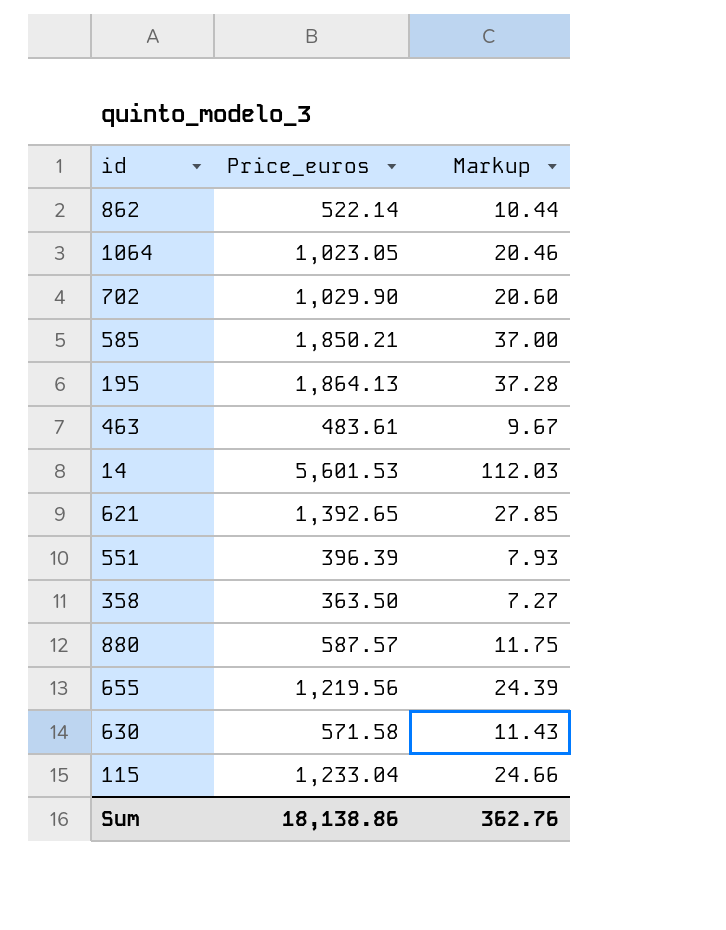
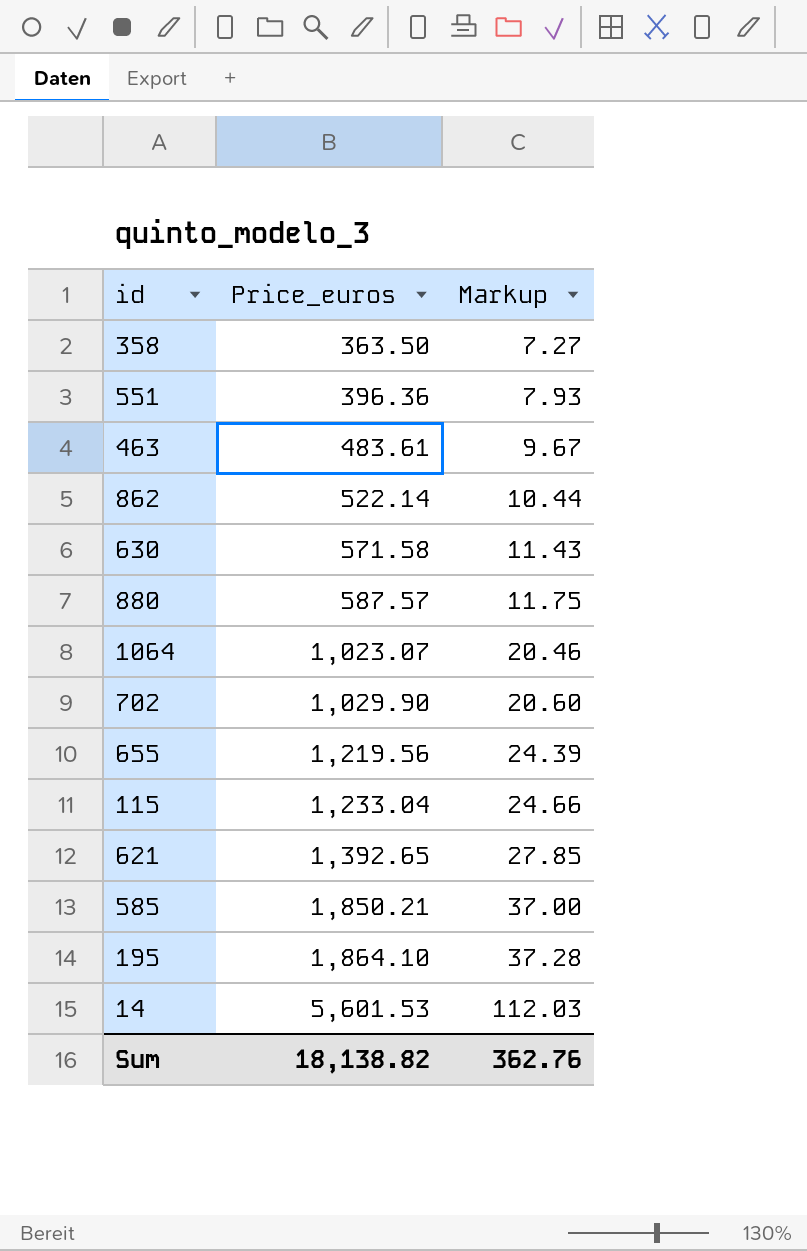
row order: none -> Price_euros ascending
551 | Price_euros: 396.39 -> 396.36
1064 | Price_euros: 1,023.05 -> 1,023.07
195 | Price_euros: 1,864.13 -> 1,864.10
Sum | Price_euros: 18,138.86 -> 18,138.82

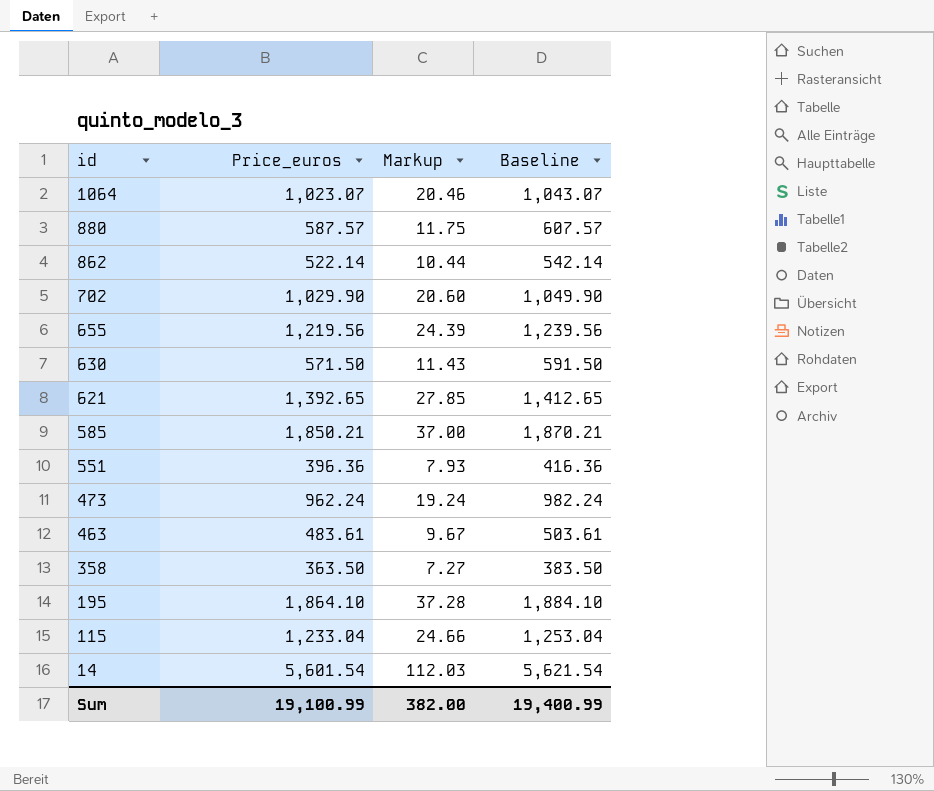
row order: Price_euros ascending -> id descending
column Baseline | formula: none -> [Price_euros] + 20
630 | Price_euros: 571.58 -> 571.50
row 473: none -> 962.24 | 19.24 | 982.24
14 | Price_euros: 5,601.53 -> 5,601.54
Sum | Price_euros: 18,138.82 -> 19,100.99
Sum | Markup: 362.76 -> 382.00

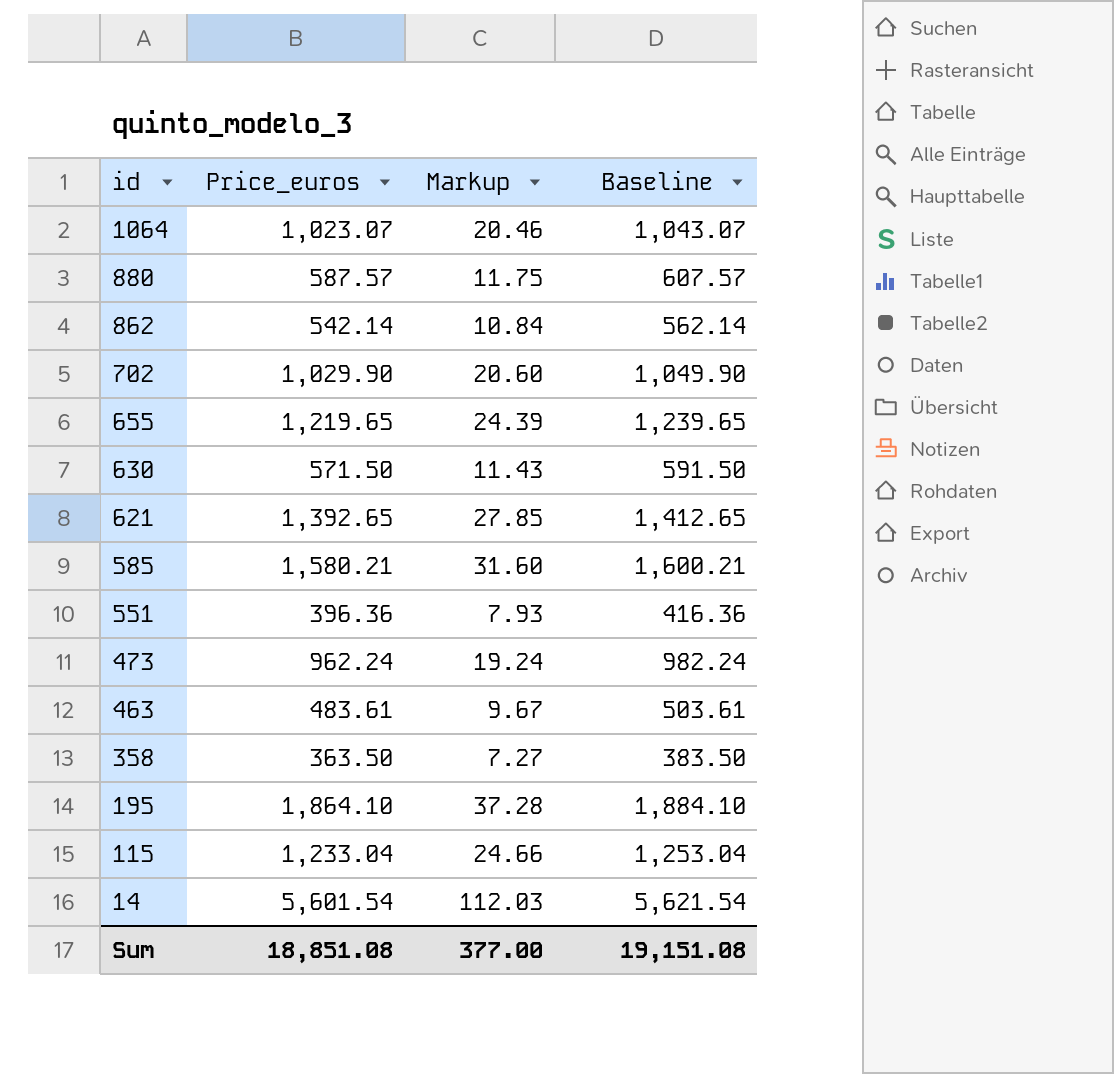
862 | Price_euros: 522.14 -> 542.14
862 | Markup: 10.44 -> 10.84
862 | Baseline: 542.14 -> 562.14
655 | Price_euros: 1,219.56 -> 1,219.65
655 | Baseline: 1,239.56 -> 1,239.65
585 | Price_euros: 1,850.21 -> 1,580.21
585 | Markup: 37.00 -> 31.60
585 | Baseline: 1,870.21 -> 1,600.21
Sum | Price_euros: 19,100.99 -> 18,851.08
Sum | Markup: 382.00 -> 377.00
Sum | Baseline: 19,400.99 -> 19,151.08

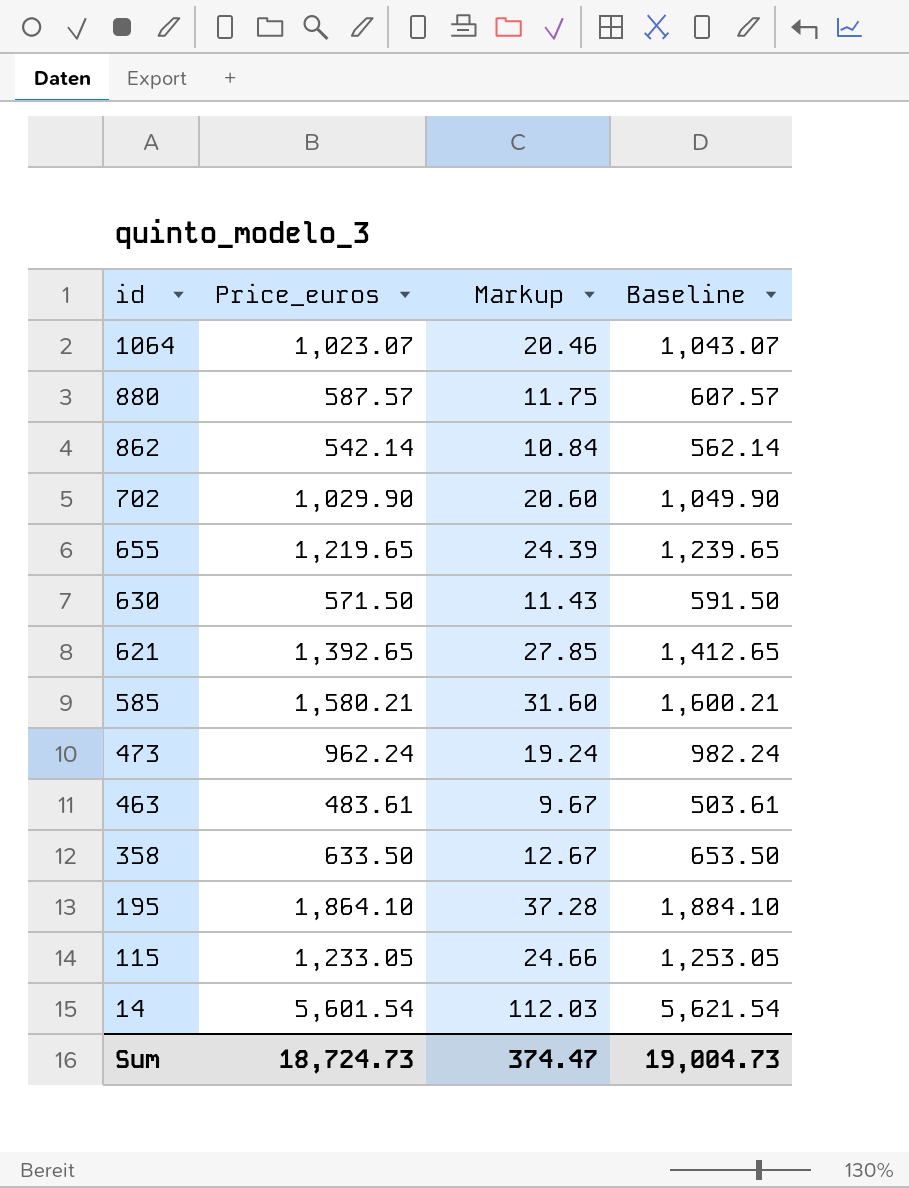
row 551: 396.36 | 7.93 | 416.36 -> none
358 | Price_euros: 363.50 -> 633.50
358 | Markup: 7.27 -> 12.67
358 | Baseline: 383.50 -> 653.50
115 | Price_euros: 1,233.04 -> 1,233.05
115 | Baseline: 1,253.04 -> 1,253.05
Sum | Price_euros: 18,851.08 -> 18,724.73
Sum | Markup: 377.00 -> 374.47
Sum | Baseline: 19,151.08 -> 19,004.73

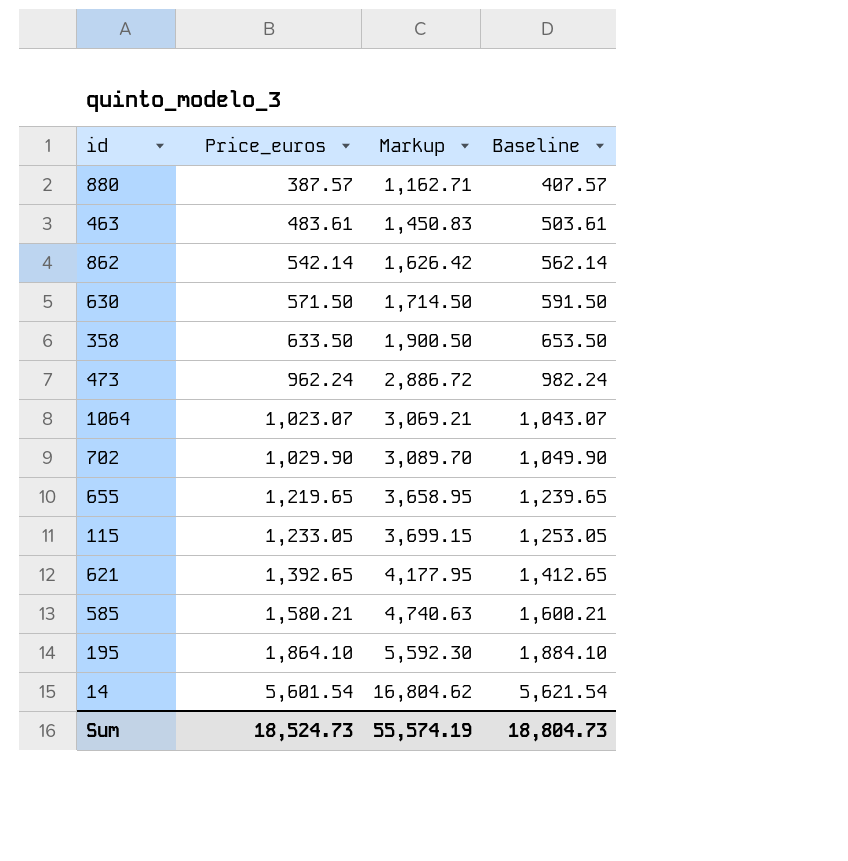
row order: id descending -> Price_euros ascending
column Markup | formula: [Price_euros] * 0.02 -> [Price_euros] * 3
880 | Price_euros: 587.57 -> 387.57
880 | Baseline: 607.57 -> 407.57
Sum | Price_euros: 18,724.73 -> 18,524.73
Sum | Markup: 374.47 -> 55,574.19
Sum | Baseline: 19,004.73 -> 18,804.73

